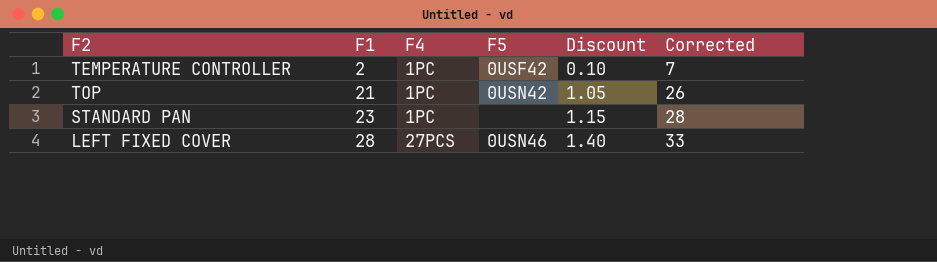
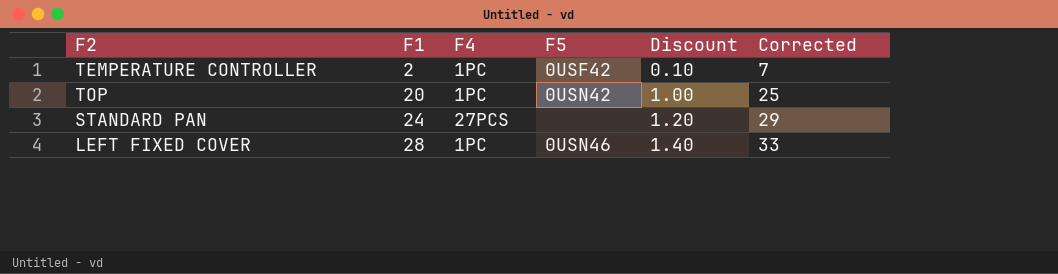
TOP | F1: 21 -> 20
TOP | Discount: 1.05 -> 1.00
TOP | Corrected: 26 -> 25
STANDARD PAN | F1: 23 -> 24
STANDARD PAN | F4: 1PC -> 27PCS
STANDARD PAN | Discount: 1.15 -> 1.20
STANDARD PAN | Corrected: 28 -> 29
LEFT FIXED COVER | F4: 27PCS -> 1PC

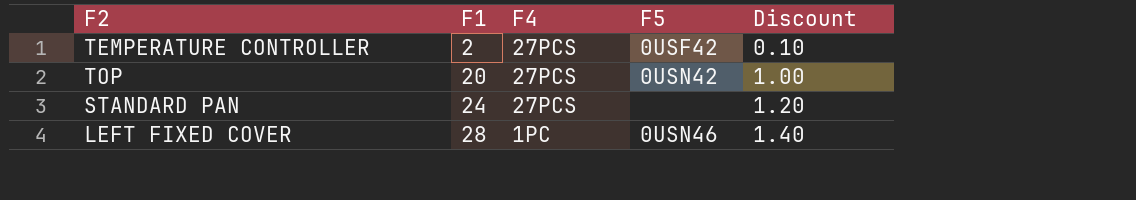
column Corrected | formula: [F1] + 5 -> none
TEMPERATURE CONTROLLER | F4: 1PC -> 27PCS
TOP | F4: 1PC -> 27PCS

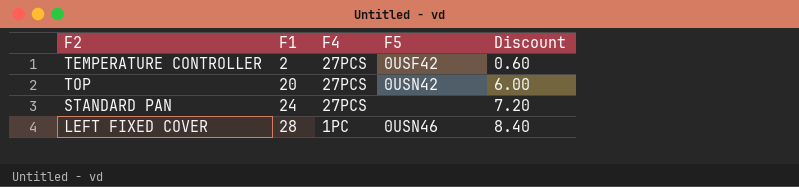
column Discount | formula: [F1] * 0.05 -> [F1] * 0.3

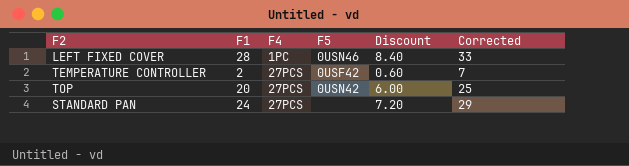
row order: F1 ascending -> F4 ascending
column Corrected | formula: none -> [F1] + 5

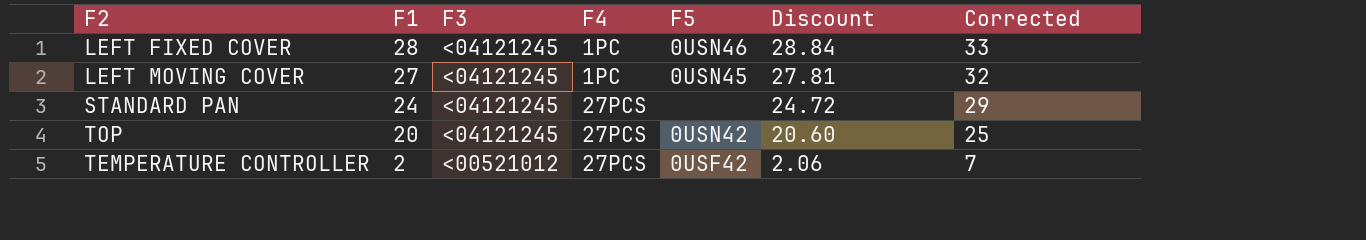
row order: F4 ascending -> F1 descending
column F3 | position: none -> 3
column Discount | formula: [F1] * 0.3 -> [F1] * 1.03
row LEFT MOVING COVER: none -> 27 | <04121245 | 1PC | 0USN45 | 27.81 | 32

